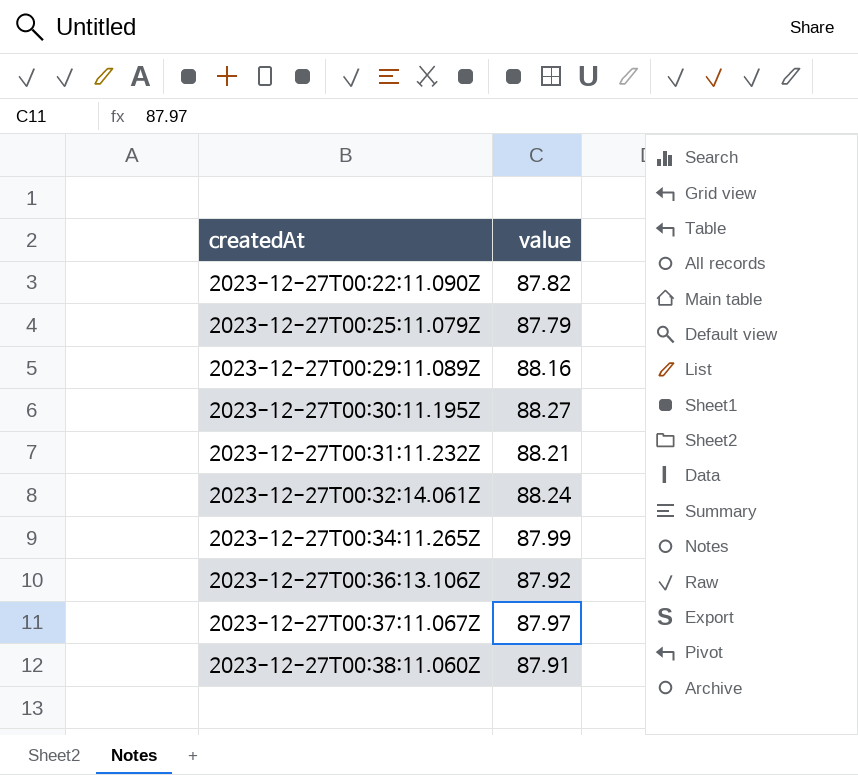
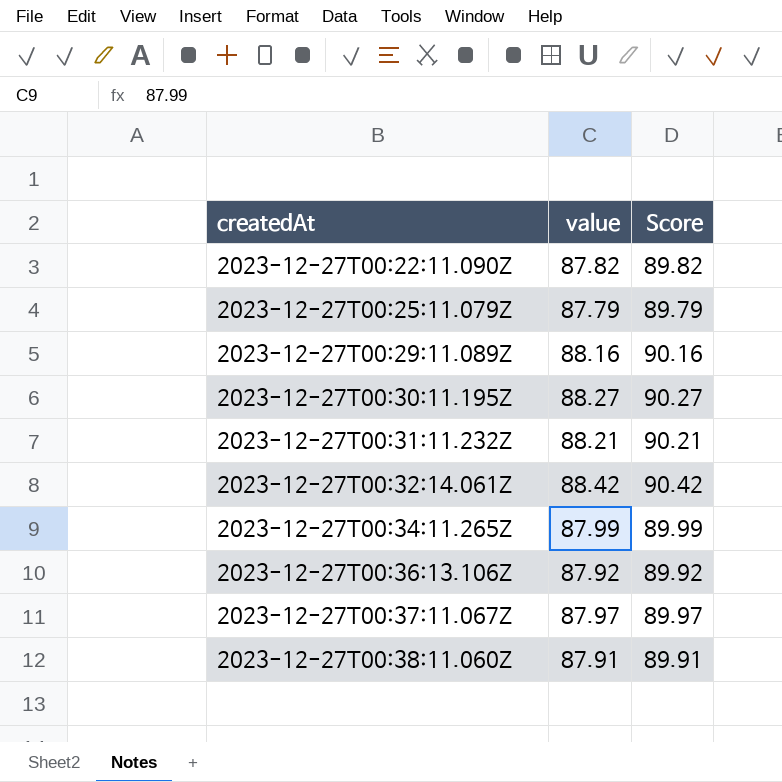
column Score | formula: none -> [value] + 2
2023-12-27T00:32:14.061Z | value: 88.24 -> 88.42

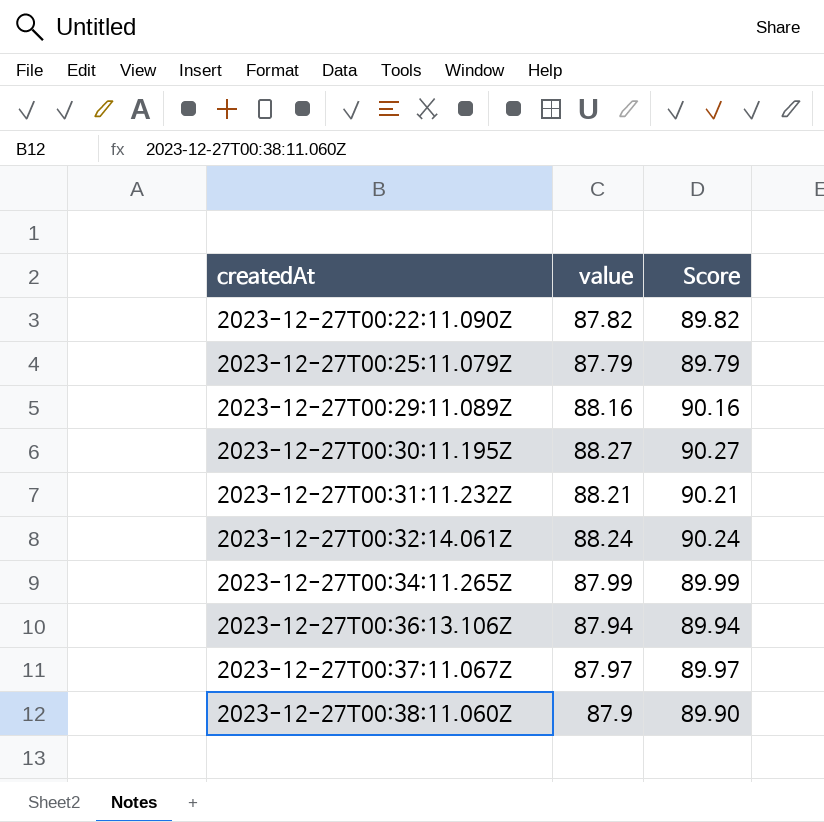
2023-12-27T00:32:14.061Z | value: 88.42 -> 88.24
2023-12-27T00:32:14.061Z | Score: 90.42 -> 90.24
2023-12-27T00:36:13.106Z | value: 87.92 -> 87.94
2023-12-27T00:36:13.106Z | Score: 89.92 -> 89.94
2023-12-27T00:38:11.060Z | value: 87.91 -> 87.9
2023-12-27T00:38:11.060Z | Score: 89.91 -> 89.90

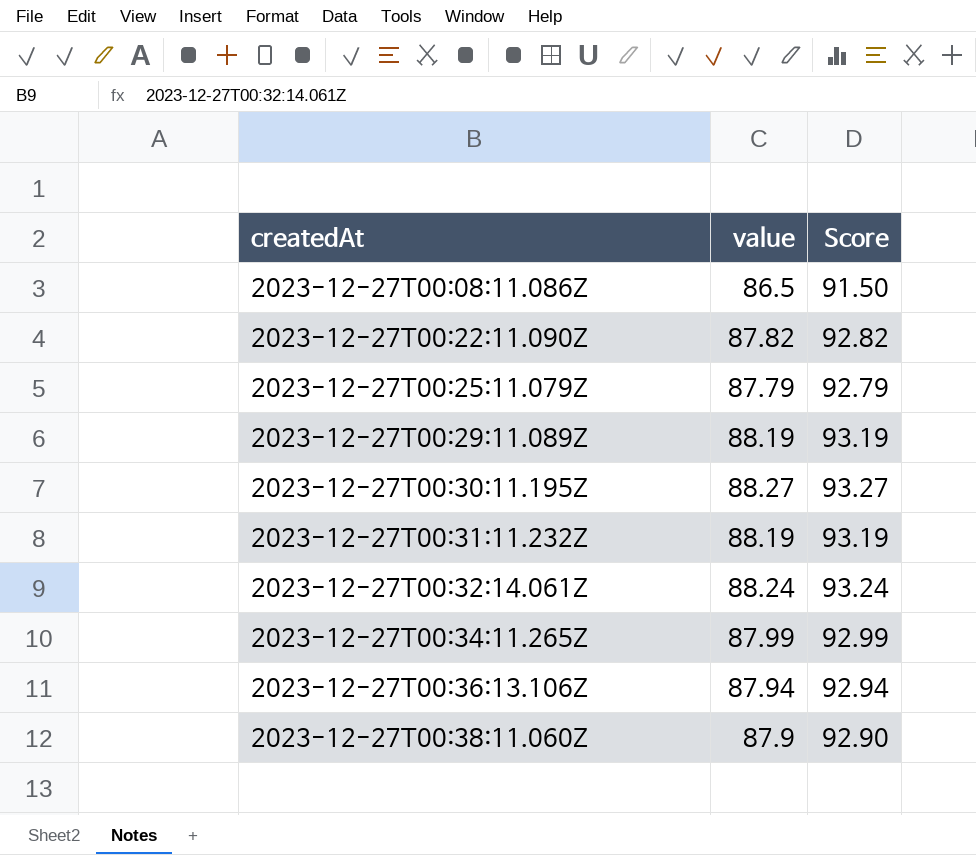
column Score | formula: [value] + 2 -> [value] + 5
row 2023-12-27T00:37:11.067Z: 87.97 | 89.97 -> none
row 2023-12-27T00:08:11.086Z: none -> 86.5 | 91.50
2023-12-27T00:29:11.089Z | value: 88.16 -> 88.19
2023-12-27T00:31:11.232Z | value: 88.21 -> 88.19

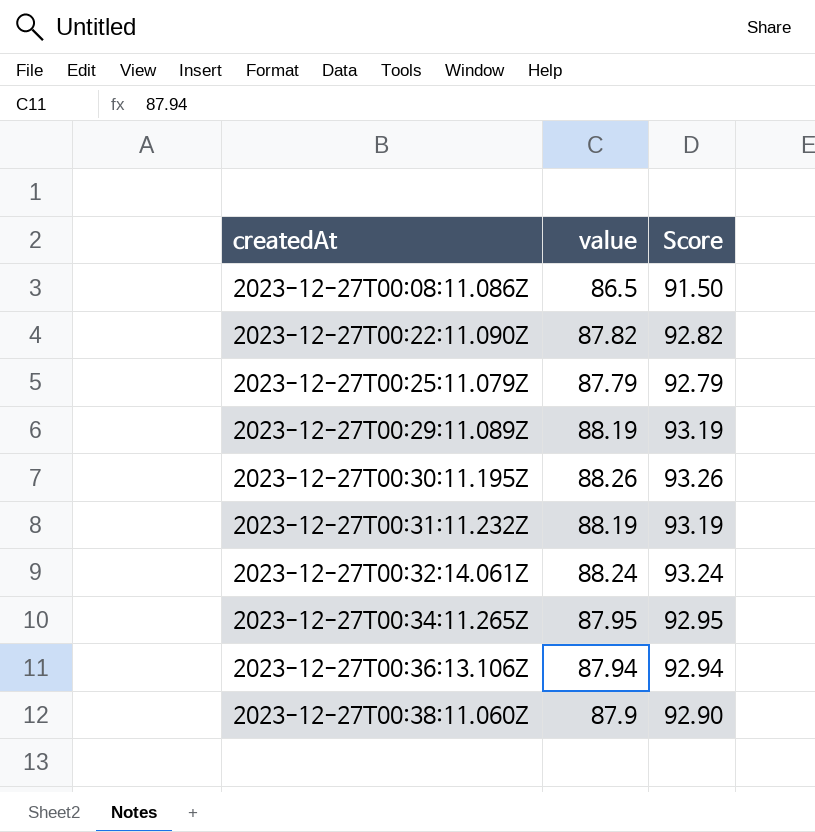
2023-12-27T00:30:11.195Z | value: 88.27 -> 88.26
2023-12-27T00:30:11.195Z | Score: 93.27 -> 93.26
2023-12-27T00:34:11.265Z | value: 87.99 -> 87.95
2023-12-27T00:34:11.265Z | Score: 92.99 -> 92.95

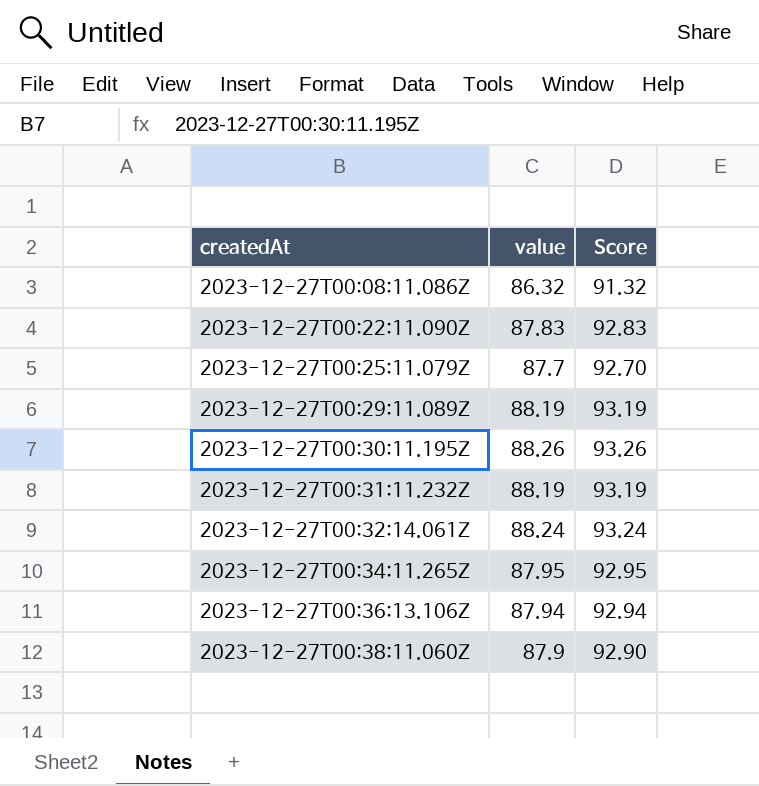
2023-12-27T00:08:11.086Z | value: 86.5 -> 86.32
2023-12-27T00:08:11.086Z | Score: 91.50 -> 91.32
2023-12-27T00:22:11.090Z | value: 87.82 -> 87.83
2023-12-27T00:22:11.090Z | Score: 92.82 -> 92.83
2023-12-27T00:25:11.079Z | value: 87.79 -> 87.7
2023-12-27T00:25:11.079Z | Score: 92.79 -> 92.70

